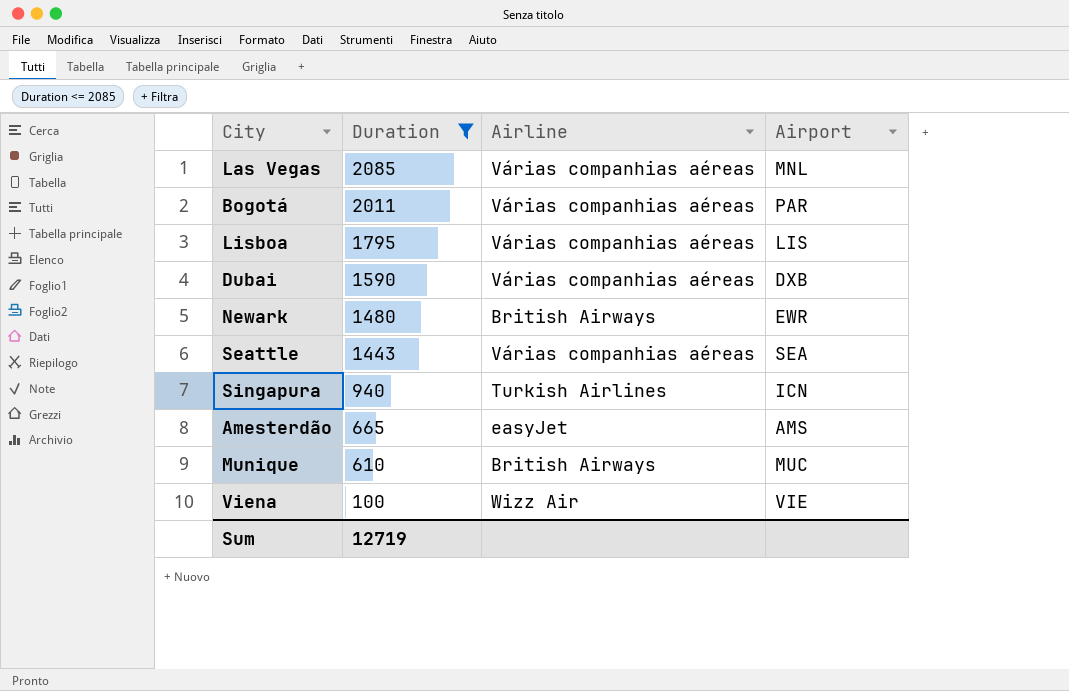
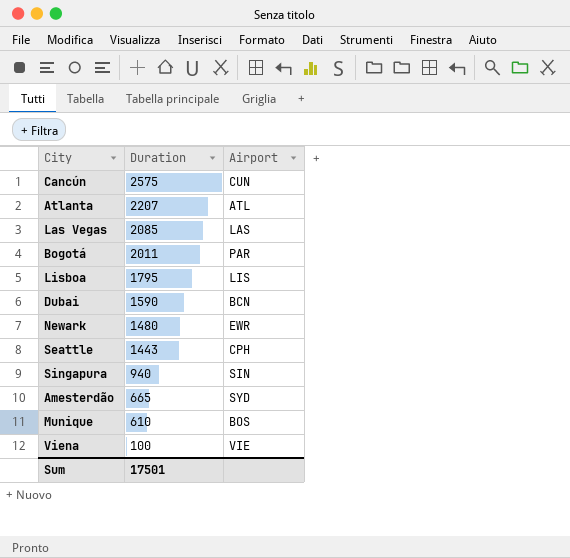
filter: Duration <= 2085 -> none
column Airline | position: 3 -> none
Las Vegas | Airport: MNL -> LAS
Dubai | Airport: DXB -> BCN
Seattle | Airport: SEA -> CPH
Singapura | Airport: ICN -> SIN
Amesterdão | Airport: AMS -> SYD
Munique | Airport: MUC -> BOS
Sum | Duration: 12719 -> 17501

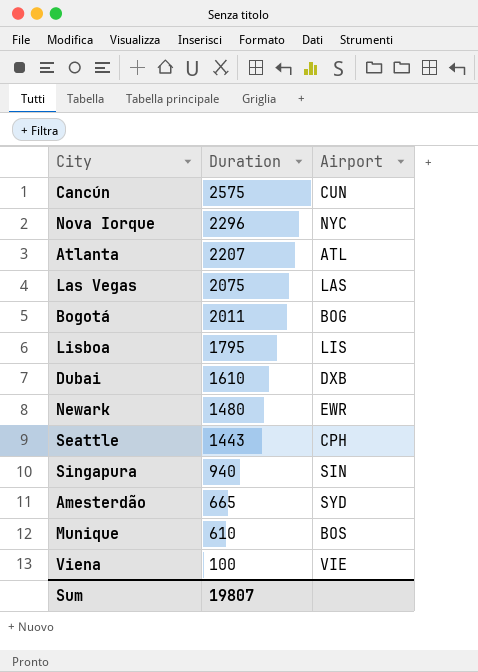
row Nova Iorque: none -> 2296 | NYC
Las Vegas | Duration: 2085 -> 2075
Bogotá | Airport: PAR -> BOG
Dubai | Duration: 1590 -> 1610
Dubai | Airport: BCN -> DXB
Sum | Duration: 17501 -> 19807

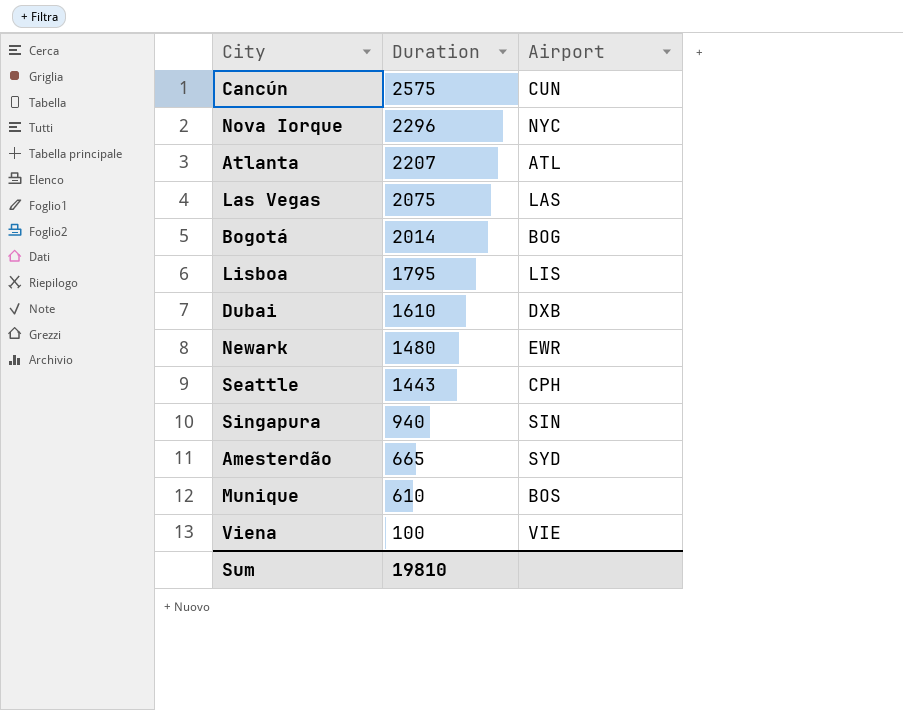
Bogotá | Duration: 2011 -> 2014
Sum | Duration: 19807 -> 19810

